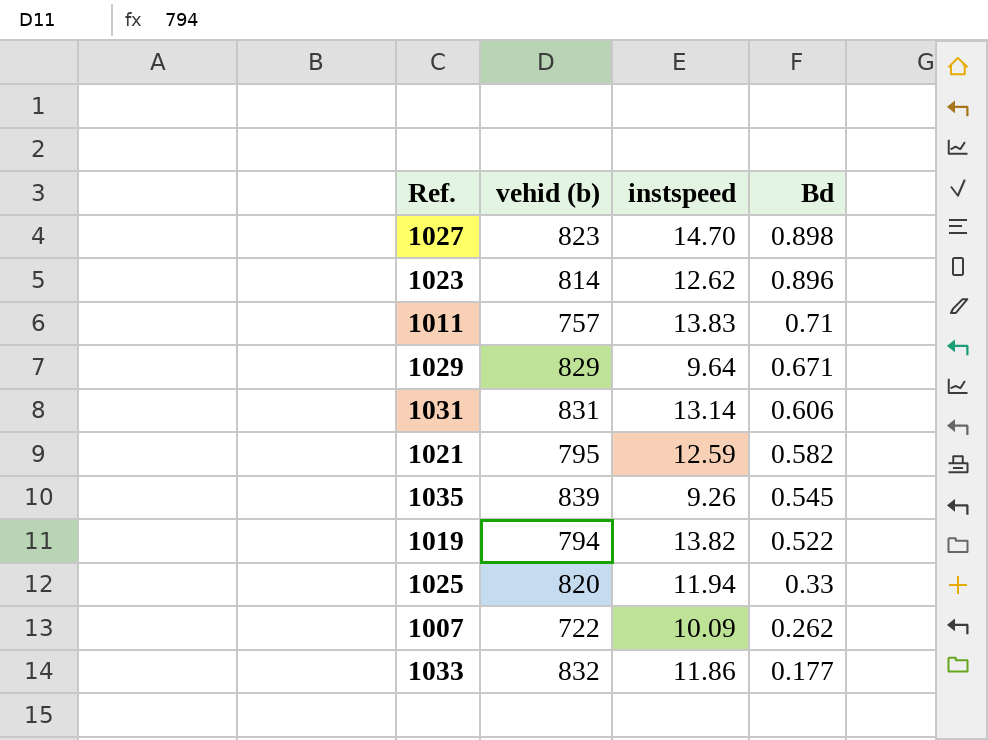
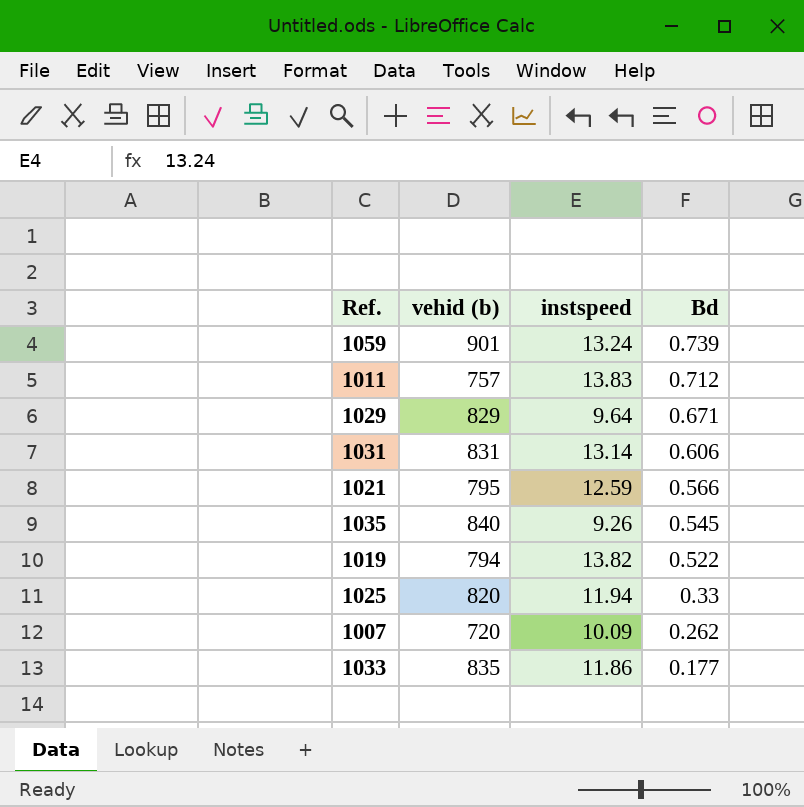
row 1027: 823 | 14.70 | 0.898 -> none
row 1023: 814 | 12.62 | 0.896 -> none
row 1059: none -> 901 | 13.24 | 0.739
1011 | Bd: 0.71 -> 0.712
1021 | Bd: 0.582 -> 0.566
1035 | vehid (b): 839 -> 840
1007 | vehid (b): 722 -> 720
1033 | vehid (b): 832 -> 835

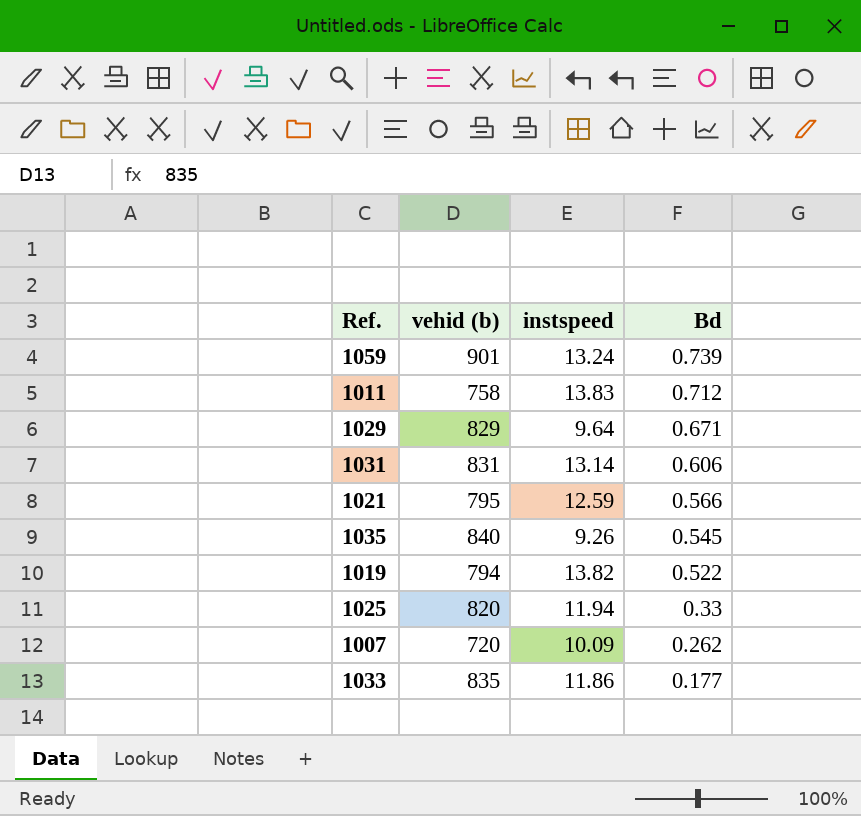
1011 | vehid (b): 757 -> 758

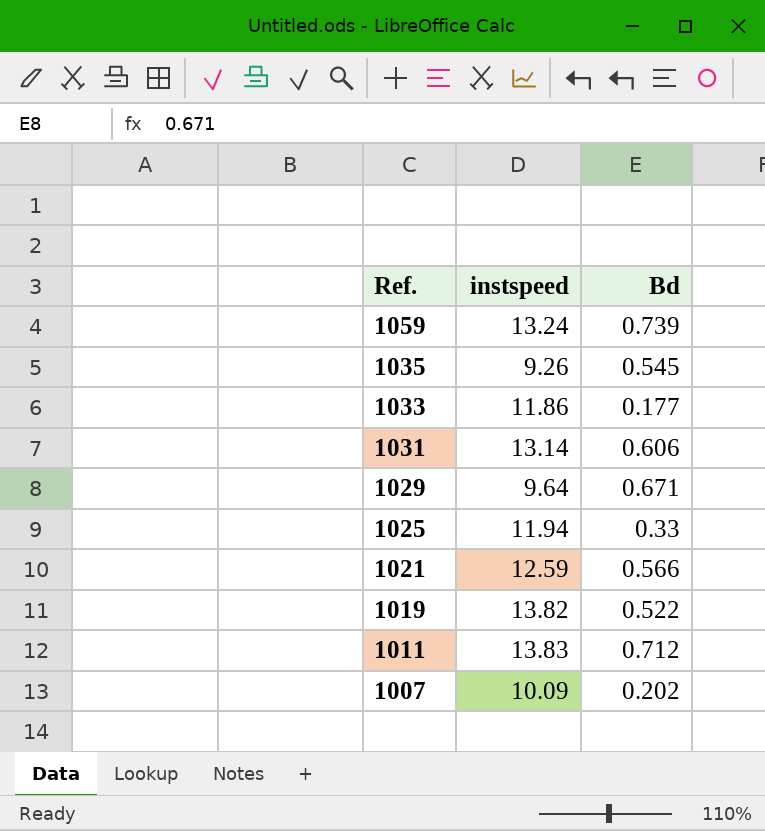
row order: Bd descending -> Ref. descending
column vehid (b) | position: 2 -> none
1007 | Bd: 0.262 -> 0.202

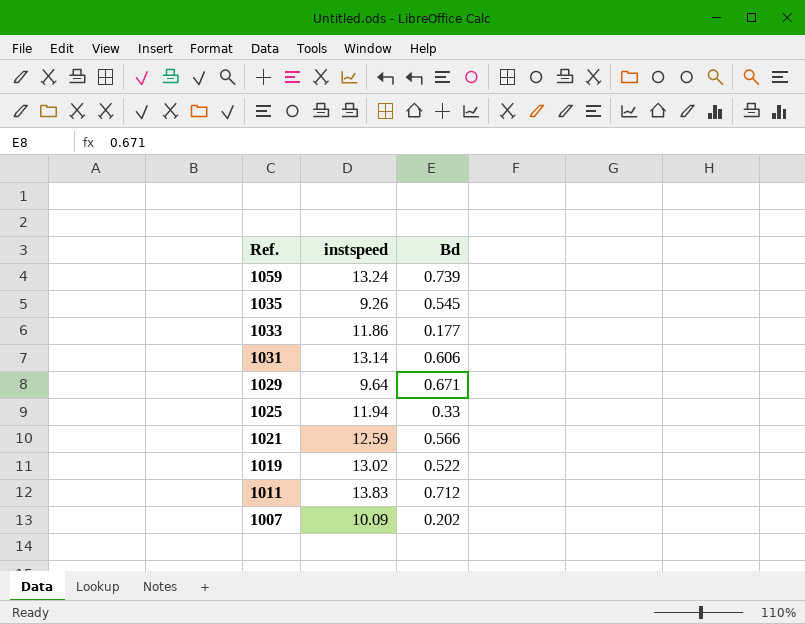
1019 | instspeed: 13.82 -> 13.02

